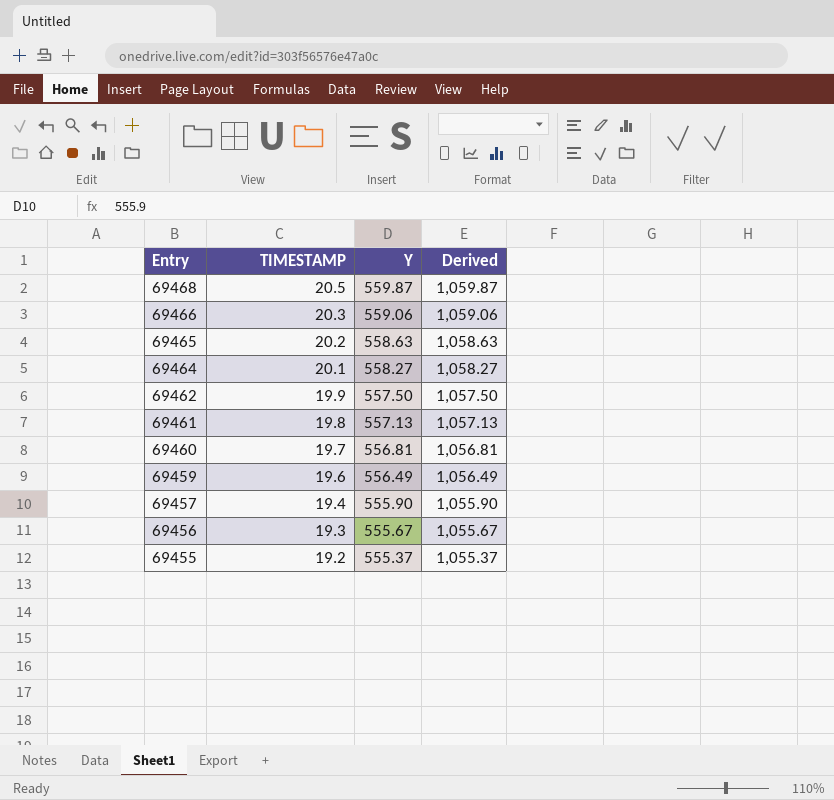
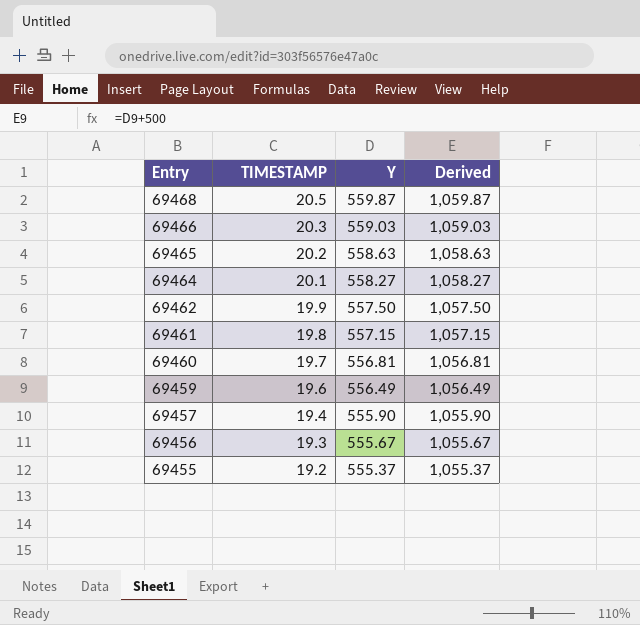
69466 | Y: 559.06 -> 559.03
69466 | Derived: 1,059.06 -> 1,059.03
69461 | Y: 557.13 -> 557.15
69461 | Derived: 1,057.13 -> 1,057.15

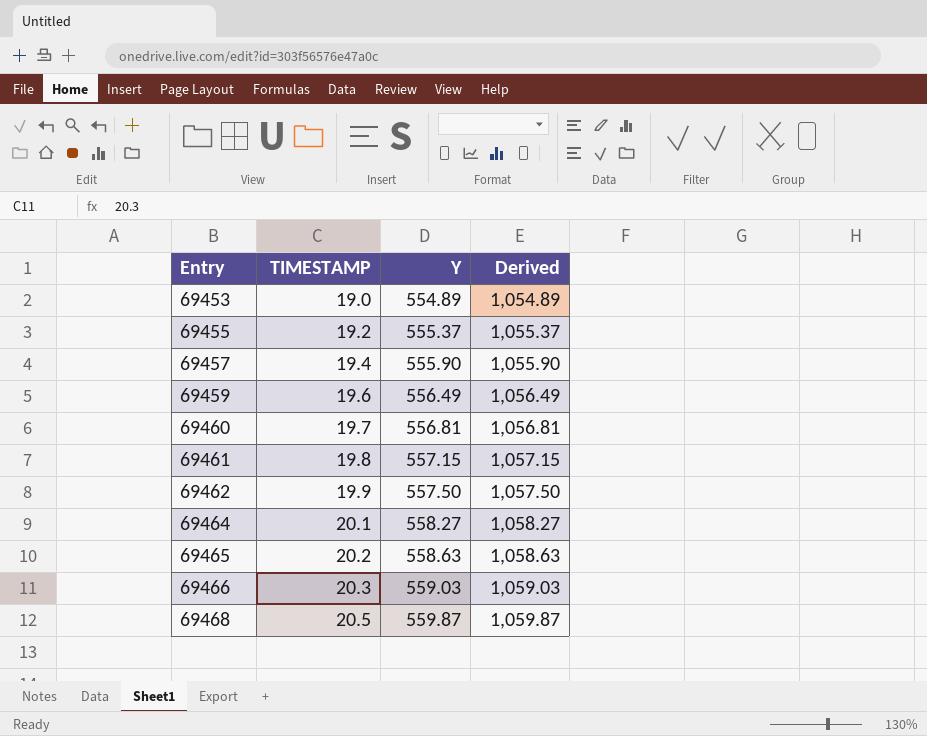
row order: Entry descending -> Entry ascending
row 69456: 19.3 | 555.67 | 1,055.67 -> none
row 69453: none -> 19.0 | 554.89 | 1,054.89

